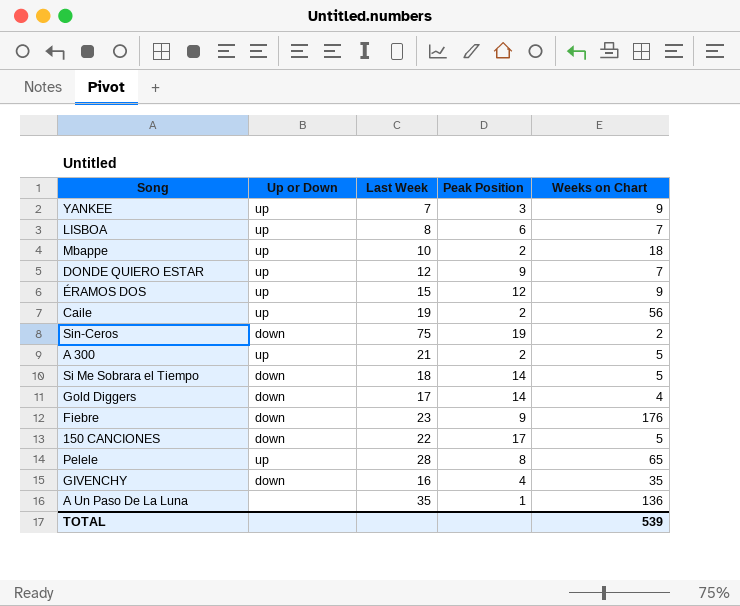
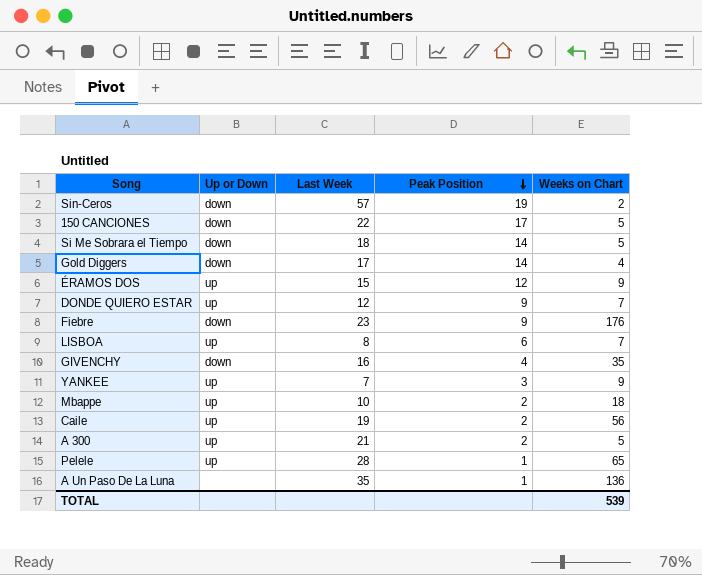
row order: none -> Peak Position descending
Sin-Ceros | Last Week: 75 -> 57
Pelele | Peak Position: 8 -> 1

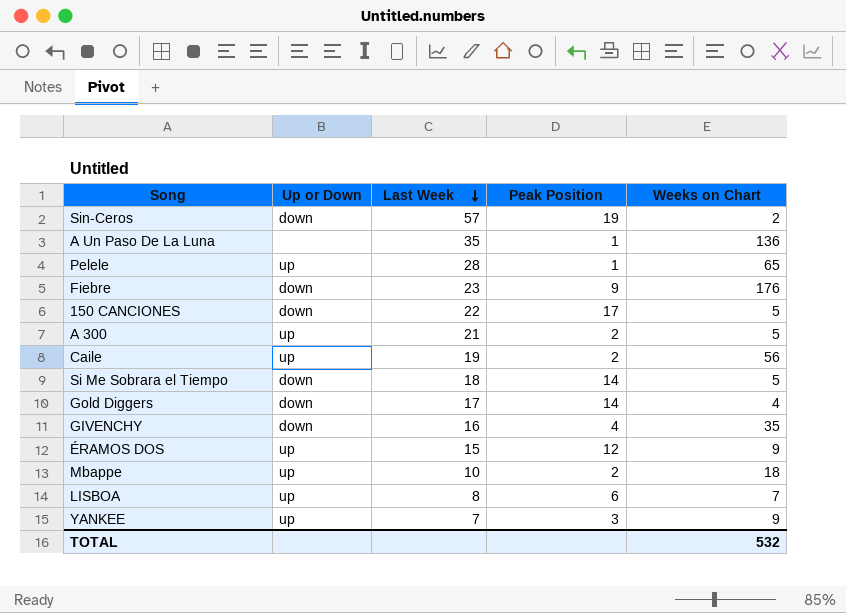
row order: Peak Position descending -> Last Week descending
row DONDE QUIERO ESTAR: up | 12 | 9 | 7 -> none
TOTAL | Weeks on Chart: 539 -> 532

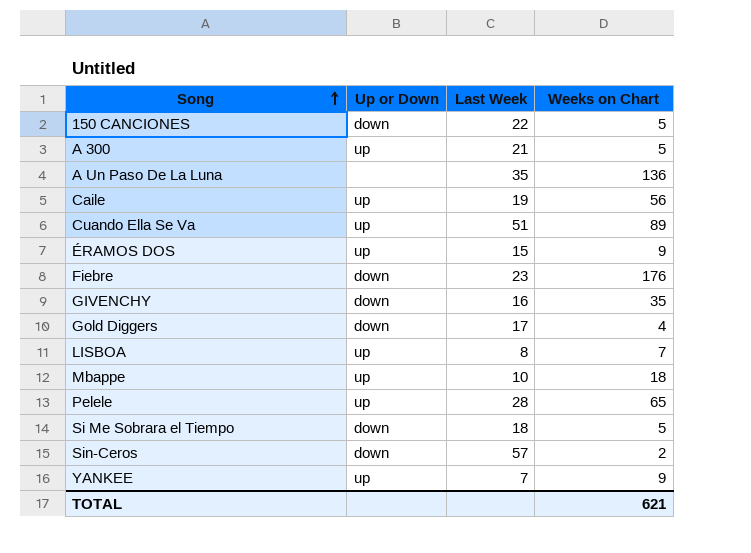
row order: Last Week descending -> Song ascending
column Peak Position | position: 4 -> none
row Cuando Ella Se Va: none -> up | 51 | 89
TOTAL | Weeks on Chart: 532 -> 621

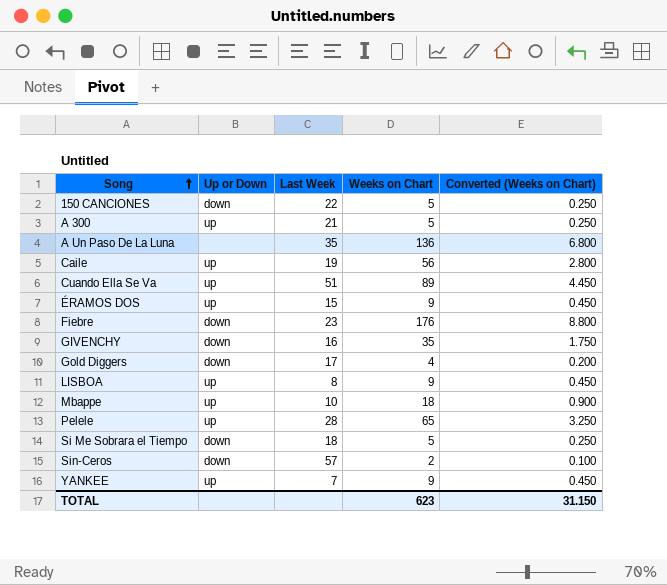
column Converted (Weeks on Chart) | formula: none -> [Weeks on Chart] * 0.05
LISBOA | Weeks on Chart: 7 -> 9
TOTAL | Weeks on Chart: 621 -> 623

